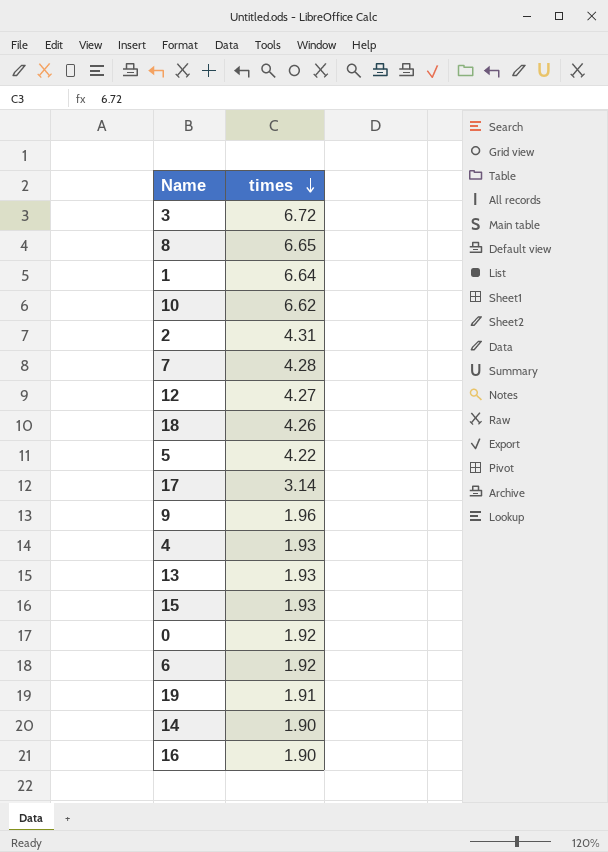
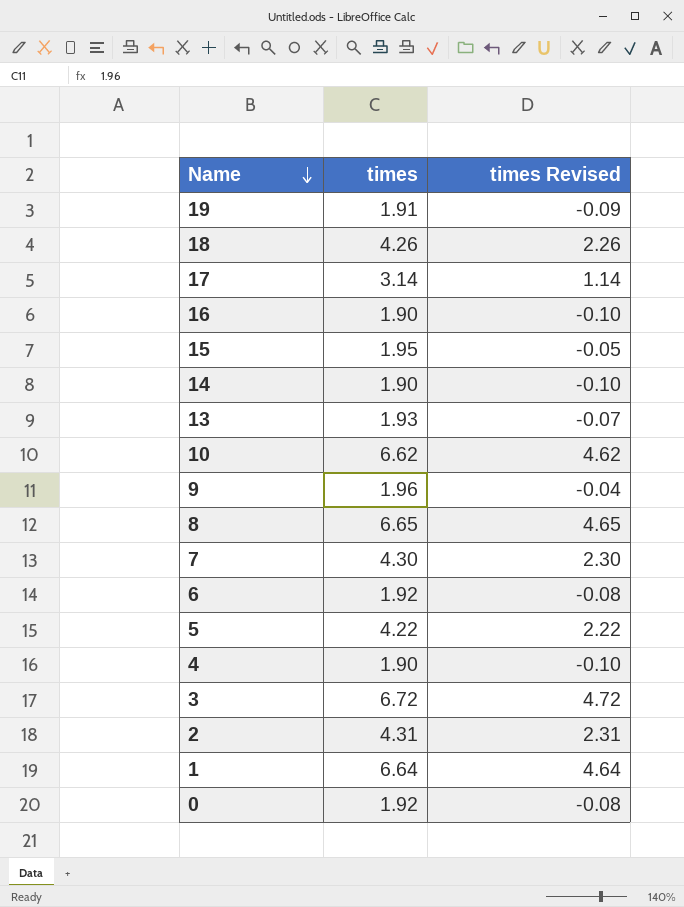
row order: times descending -> Name descending
column times Revised | formula: none -> [times] - 2
row 12: 4.27 -> none
15 | times: 1.93 -> 1.95
7 | times: 4.28 -> 4.30
4 | times: 1.93 -> 1.90

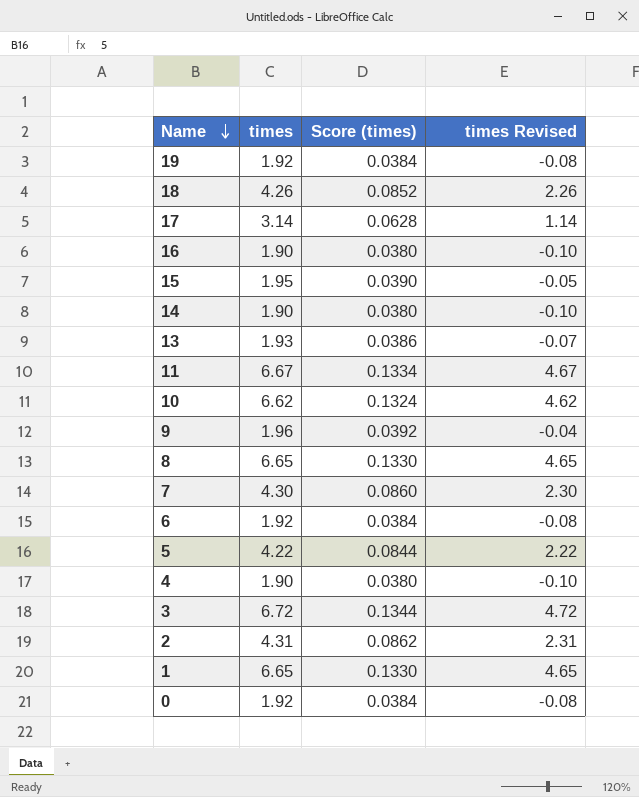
column Score (times) | formula: none -> [times] * 0.02
19 | times: 1.91 -> 1.92
19 | times Revised: -0.09 -> -0.08
row 11: none -> 6.67 | 0.1334 | 4.67
1 | times: 6.64 -> 6.65
1 | times Revised: 4.64 -> 4.65

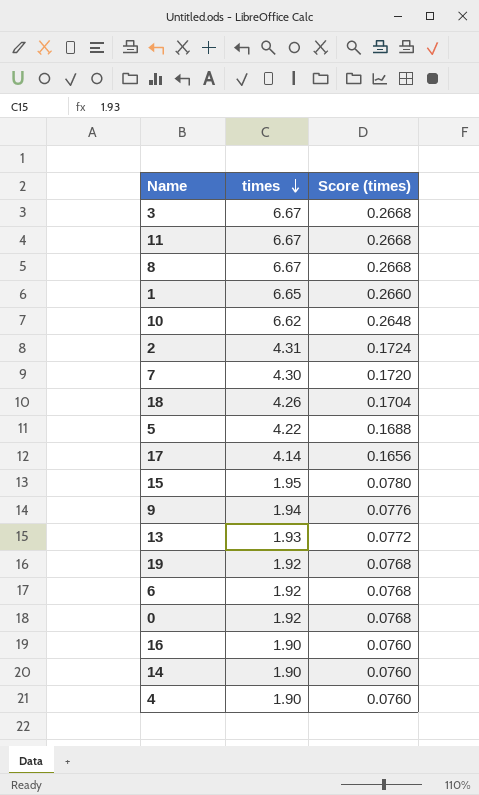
row order: Name descending -> times descending
column times Revised | formula: [times] - 2 -> none
column Score (times) | formula: [times] * 0.02 -> [times] * 0.04
3 | times: 6.72 -> 6.67
8 | times: 6.65 -> 6.67
17 | times: 3.14 -> 4.14
9 | times: 1.96 -> 1.94

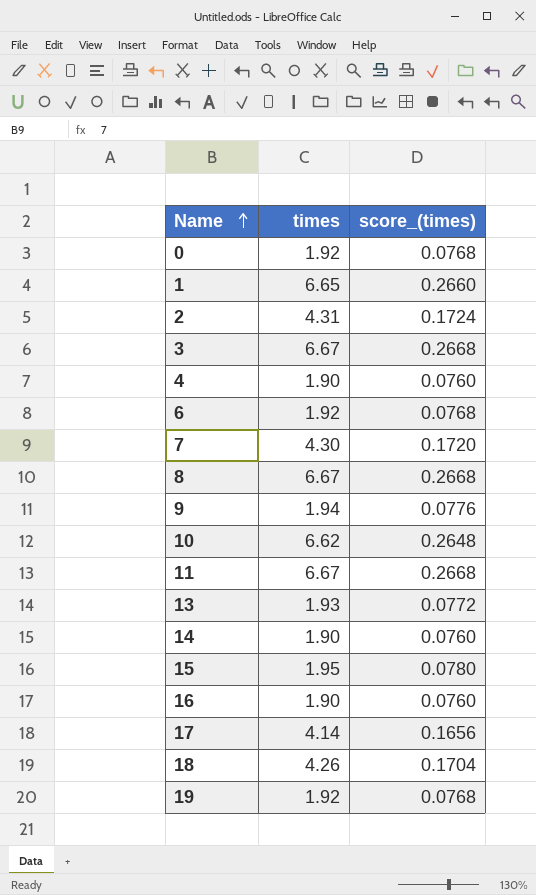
row order: times descending -> Name ascending
column name: Score (times) -> score_(times)
row 5: 4.22 | 0.1688 -> none

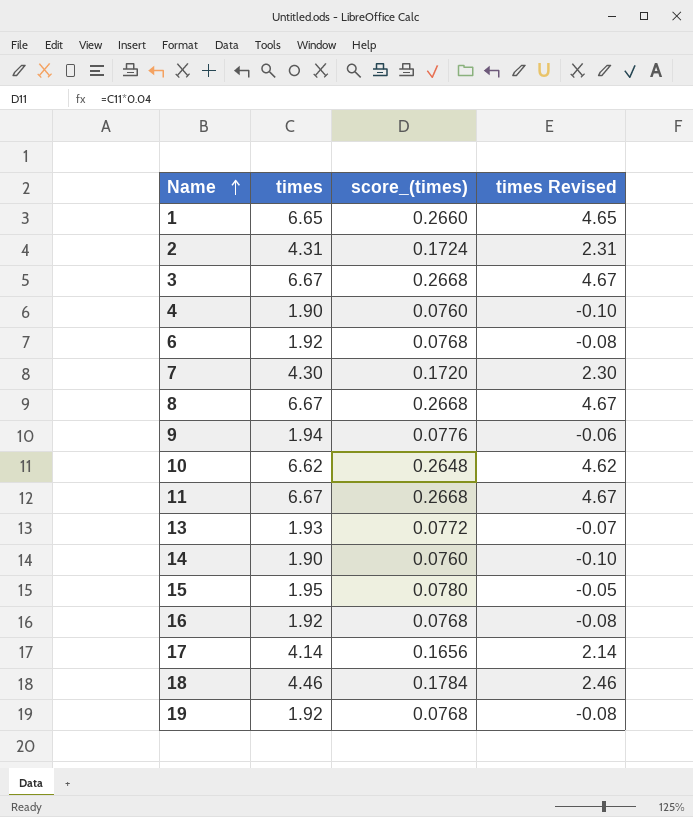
column times Revised | formula: none -> [times] - 2
row 0: 1.92 | 0.0768 -> none
16 | times: 1.90 -> 1.92
16 | score_(times): 0.0760 -> 0.0768
18 | times: 4.26 -> 4.46
18 | score_(times): 0.1704 -> 0.1784

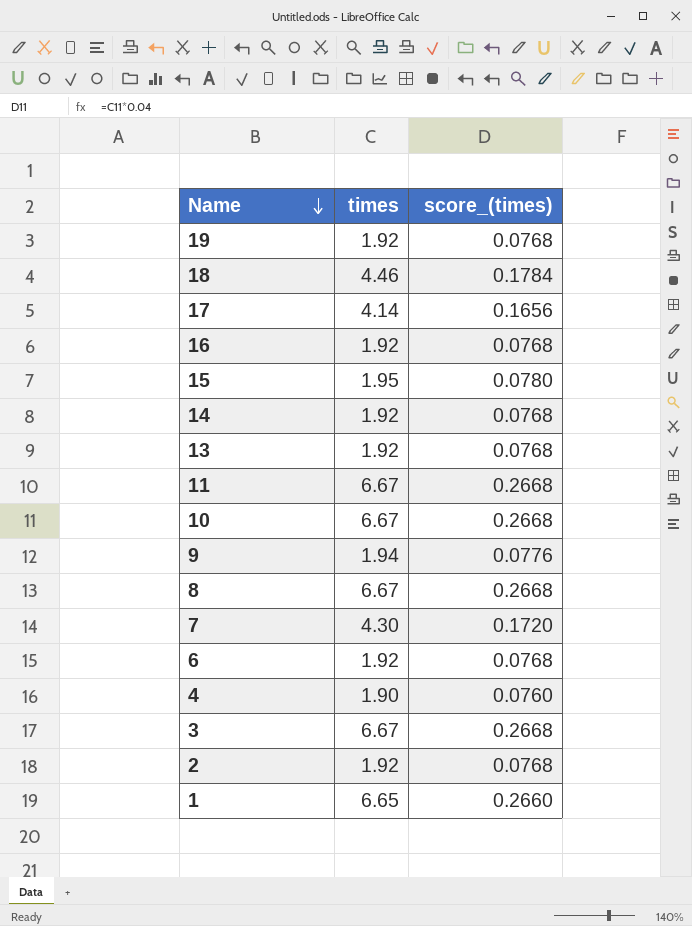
row order: Name ascending -> Name descending
column times Revised | formula: [times] - 2 -> none
14 | times: 1.90 -> 1.92
14 | score_(times): 0.0760 -> 0.0768
13 | times: 1.93 -> 1.92
13 | score_(times): 0.0772 -> 0.0768
10 | times: 6.62 -> 6.67
10 | score_(times): 0.2648 -> 0.2668
2 | times: 4.31 -> 1.92
2 | score_(times): 0.1724 -> 0.0768

